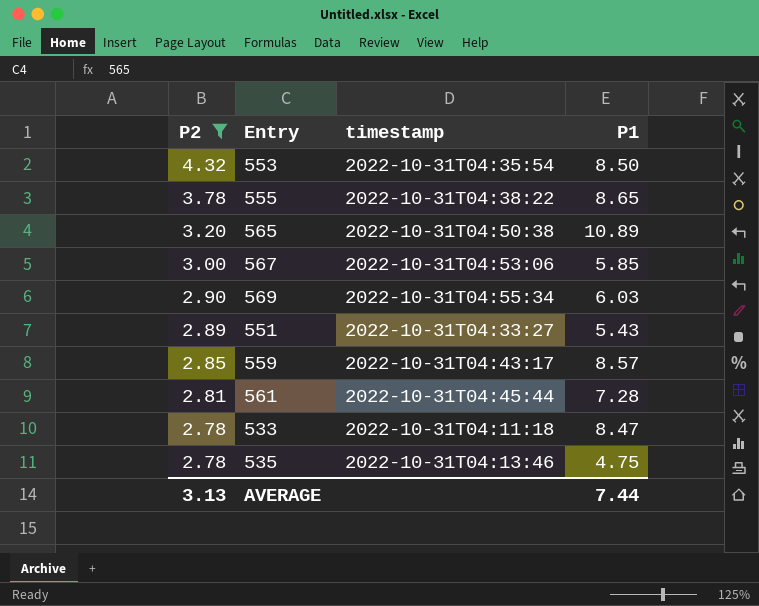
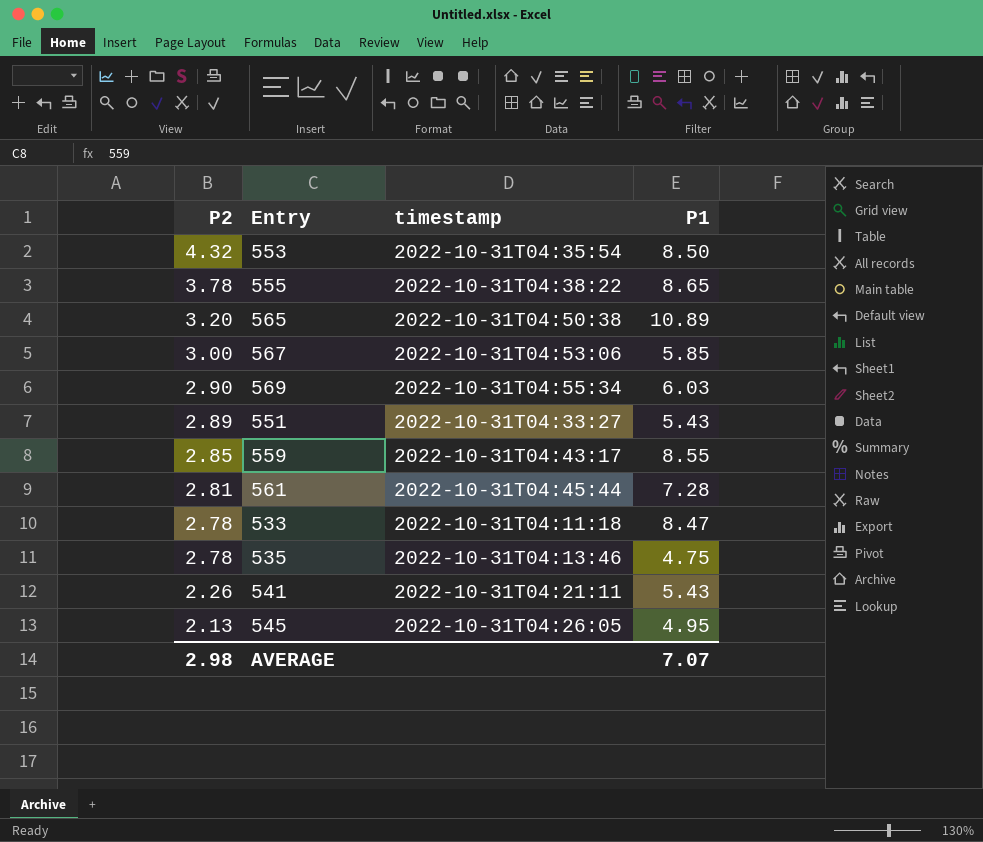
filter: P2 >= 2.78 -> none
559 | P1: 8.57 -> 8.55
AVERAGE | P2: 3.13 -> 2.98
AVERAGE | P1: 7.44 -> 7.07

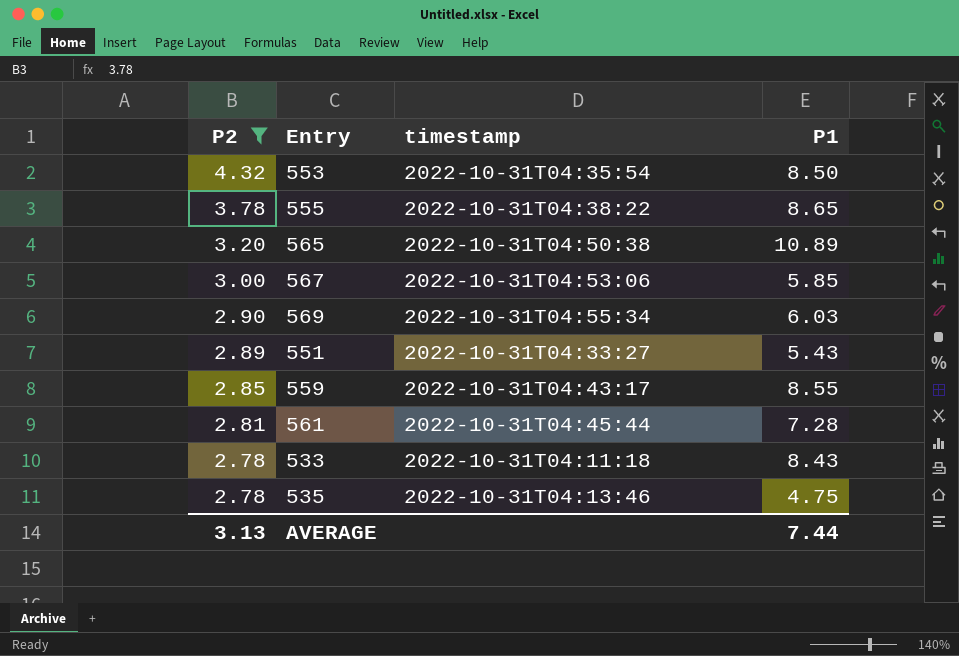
filter: none -> P2 >= 2.78
533 | P1: 8.47 -> 8.43
AVERAGE | P2: 2.98 -> 3.13
AVERAGE | P1: 7.07 -> 7.44

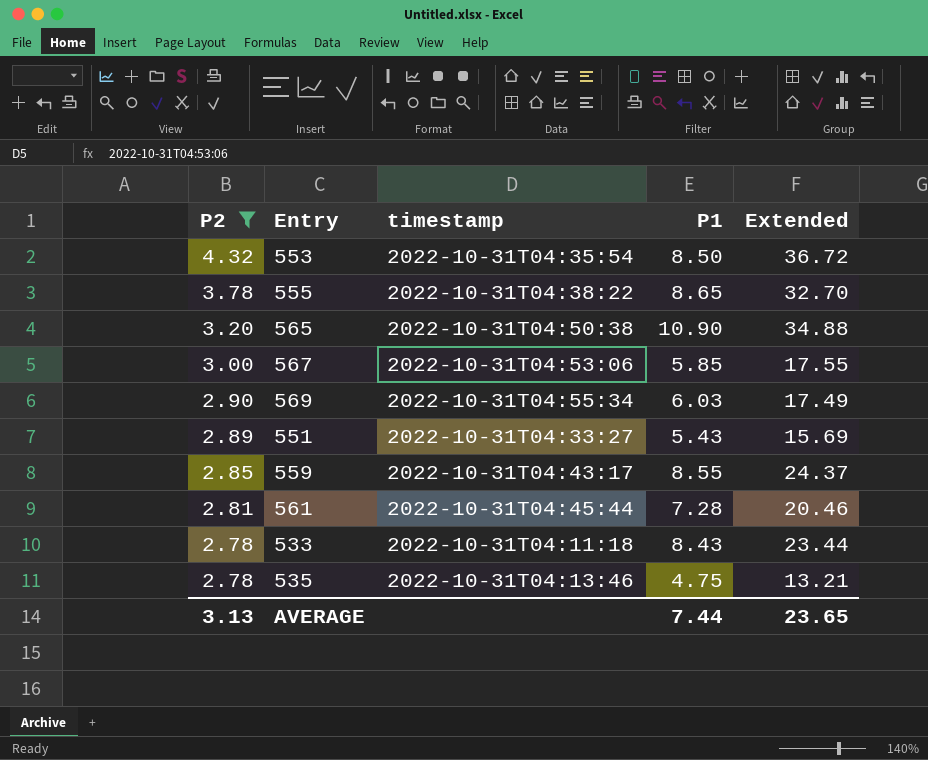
column Extended | formula: none -> [P2] * [P1]
565 | P1: 10.89 -> 10.90

